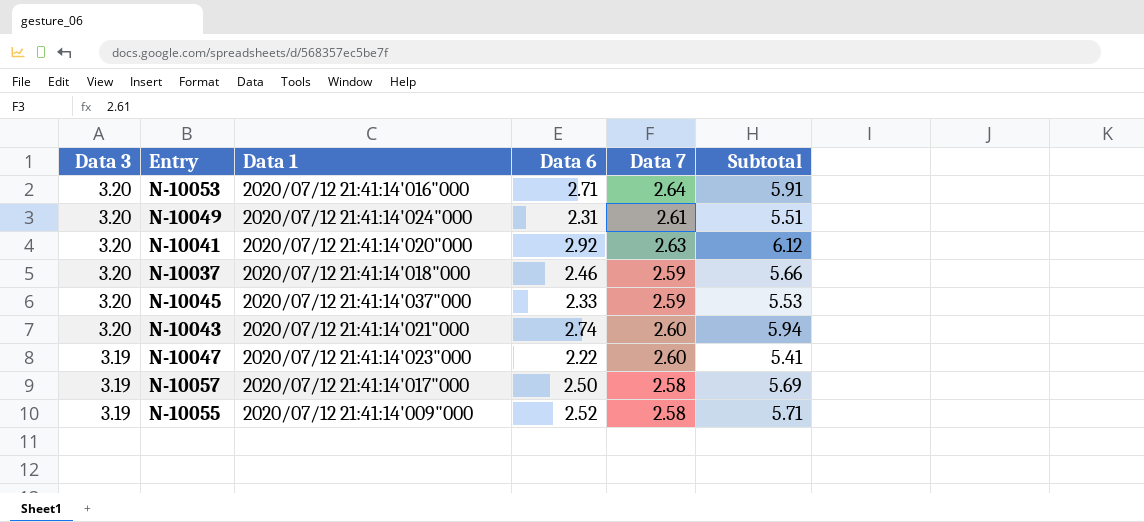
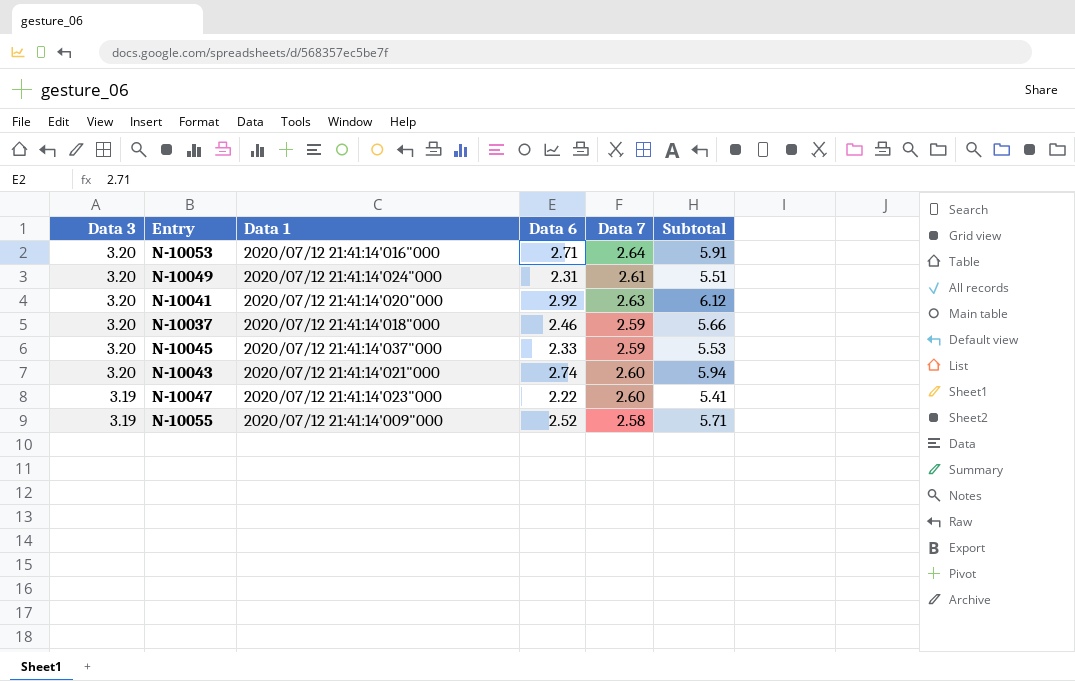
row N-10057: 3.19 | 2020/07/12 21:41:14'017"000 | 2.50 | 2.58 | 5.69 -> none

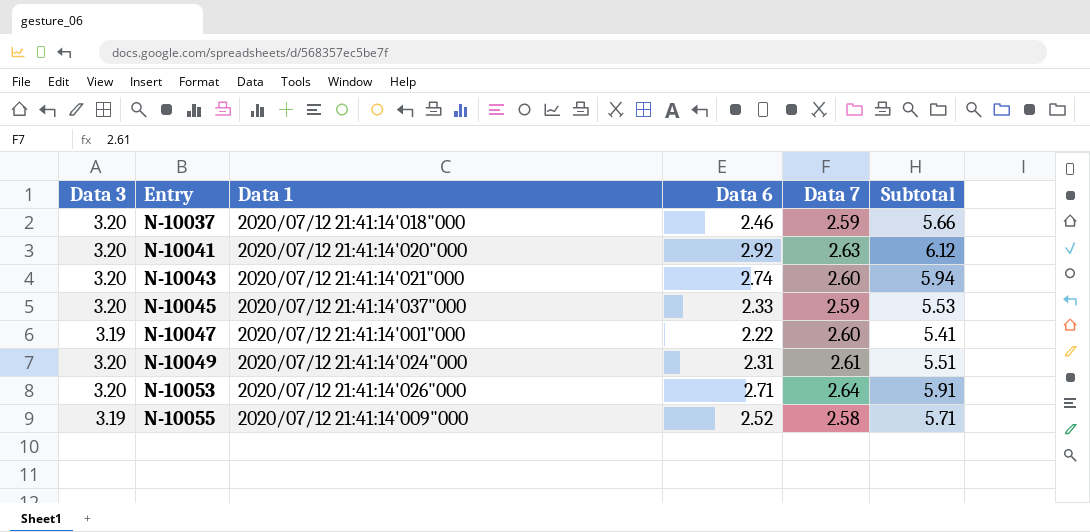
row order: Data 3 descending -> Entry ascending
N-10047 | Data 1: 2020/07/12 21:41:14'023"000 -> 2020/07/12 21:41:14'001"000
N-10053 | Data 1: 2020/07/12 21:41:14'016"000 -> 2020/07/12 21:41:14'026"000

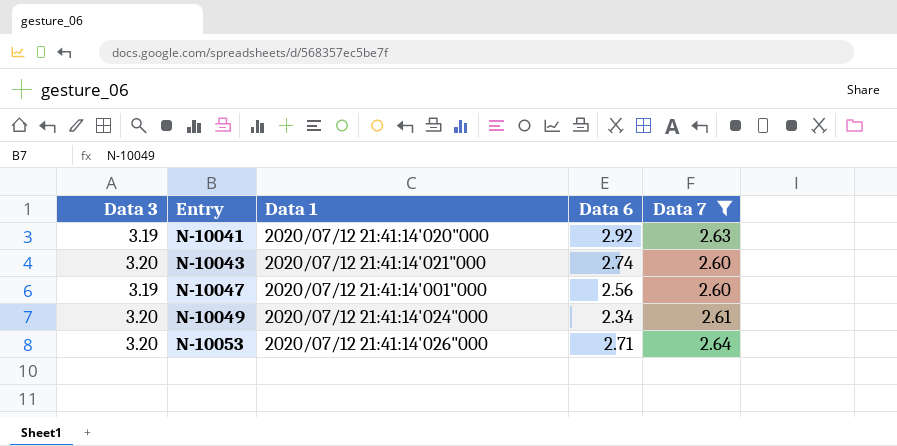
filter: none -> Data 7 >= 2.60
column Subtotal | formula: [Data 3] + [Data 6] -> none
N-10041 | Data 3: 3.20 -> 3.19
N-10047 | Data 6: 2.22 -> 2.56
N-10049 | Data 6: 2.31 -> 2.34

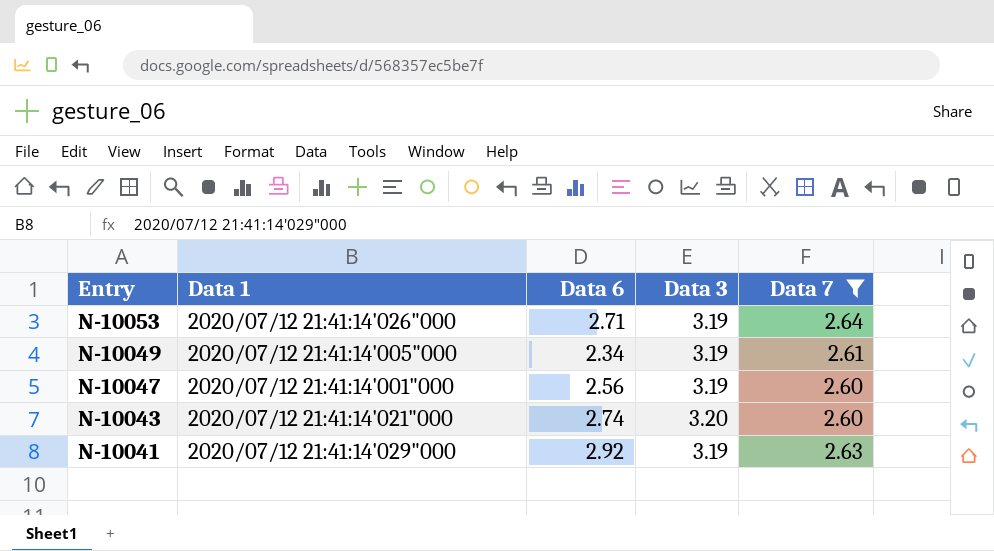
row order: Entry ascending -> Entry descending
column Data 3 | position: 1 -> 4
N-10053 | Data 3: 3.20 -> 3.19
N-10049 | Data 1: 2020/07/12 21:41:14'024"000 -> 2020/07/12 21:41:14'005"000
N-10049 | Data 3: 3.20 -> 3.19
N-10041 | Data 1: 2020/07/12 21:41:14'020"000 -> 2020/07/12 21:41:14'029"000

